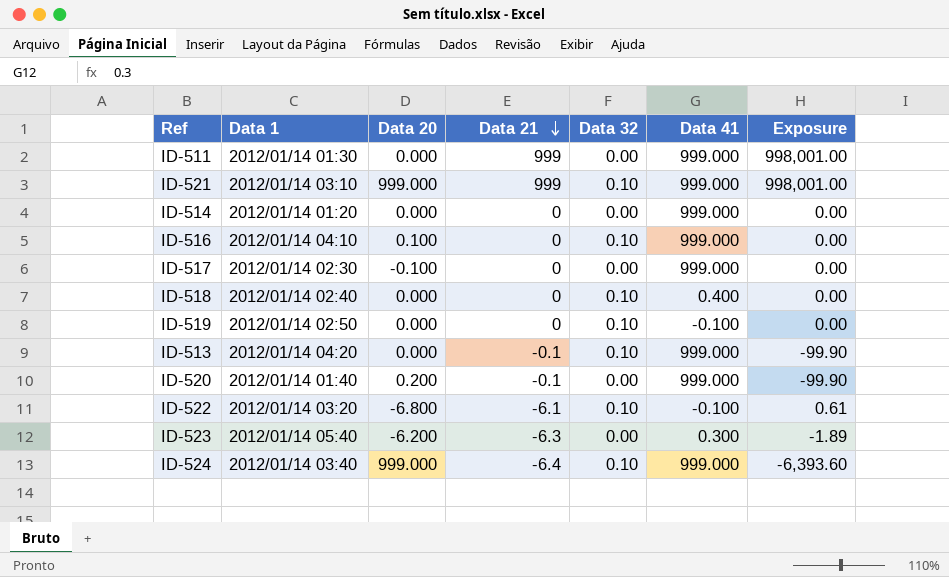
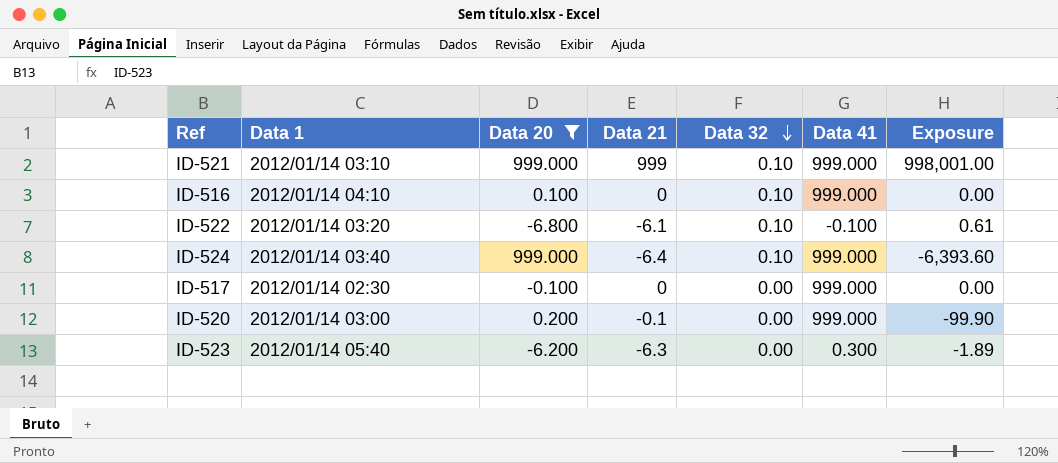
filter: none -> Data 20 != 0.000
row order: Data 21 descending -> Data 32 descending
ID-520 | Data 1: 2012/01/14 01:40 -> 2012/01/14 03:00

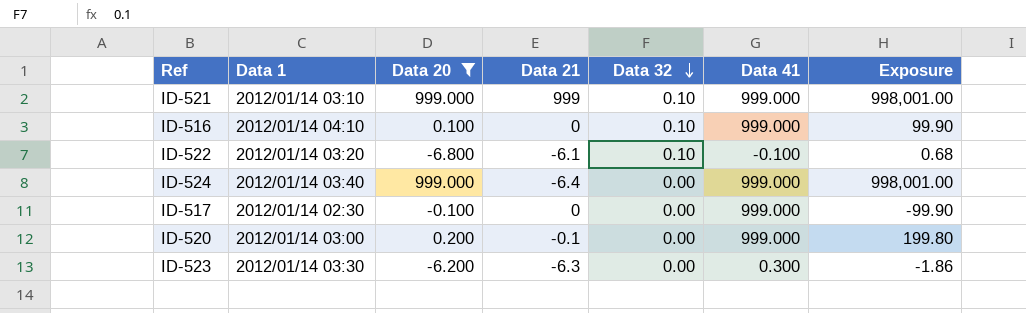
column Exposure | formula: [Data 21] * [Data 41] -> [Data 20] * [Data 41]
ID-524 | Data 32: 0.10 -> 0.00
ID-523 | Data 1: 2012/01/14 05:40 -> 2012/01/14 03:30

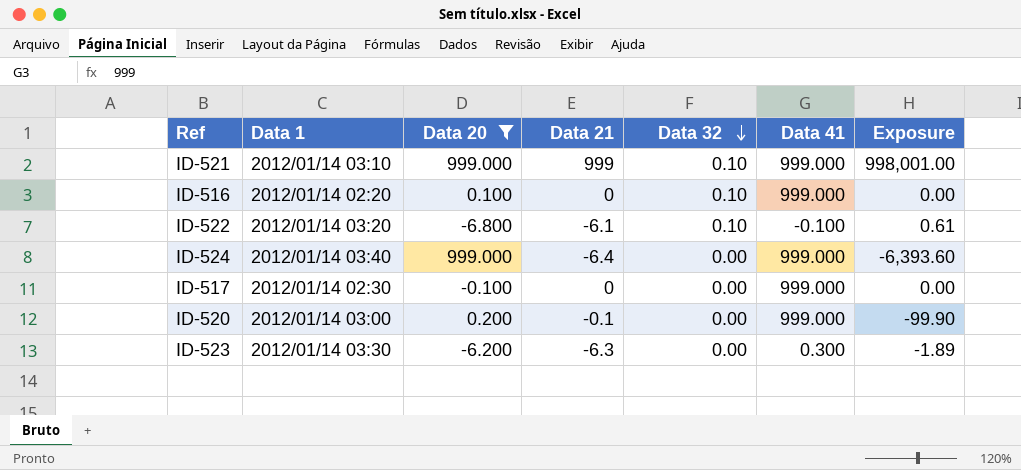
column Exposure | formula: [Data 20] * [Data 41] -> [Data 21] * [Data 41]
ID-516 | Data 1: 2012/01/14 04:10 -> 2012/01/14 02:20

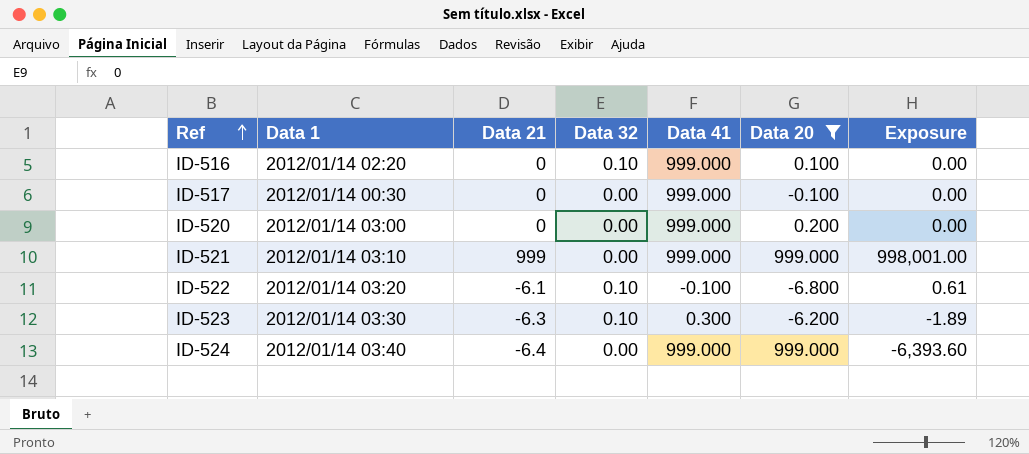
row order: Data 32 descending -> Ref ascending
column Data 20 | position: 3 -> 6
ID-517 | Data 1: 2012/01/14 02:30 -> 2012/01/14 00:30
ID-520 | Data 21: -0.1 -> 0
ID-520 | Exposure: -99.90 -> 0.00
ID-521 | Data 32: 0.10 -> 0.00
ID-523 | Data 32: 0.00 -> 0.10

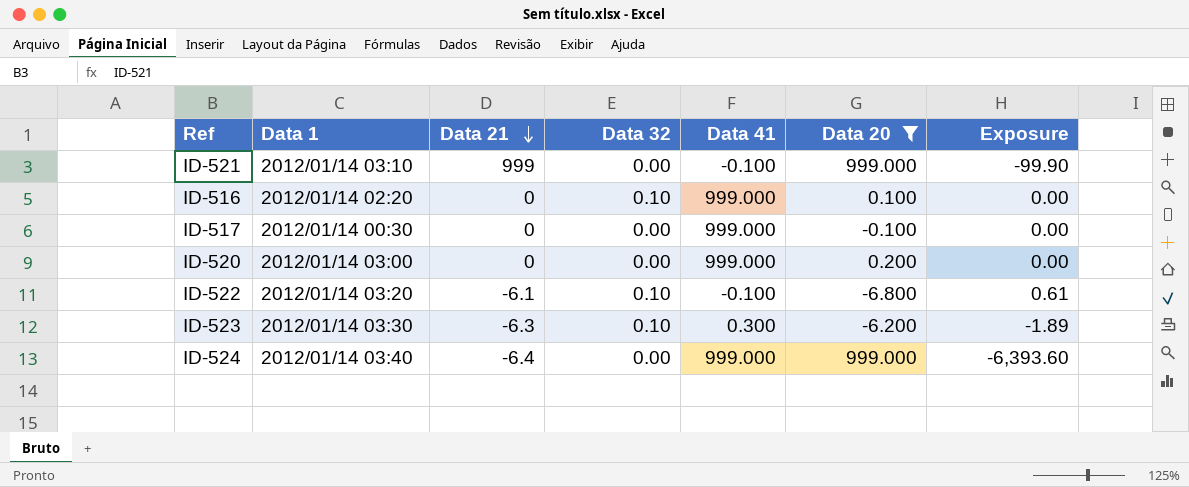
row order: Ref ascending -> Data 21 descending
ID-521 | Data 41: 999.000 -> -0.100
ID-521 | Exposure: 998,001.00 -> -99.90

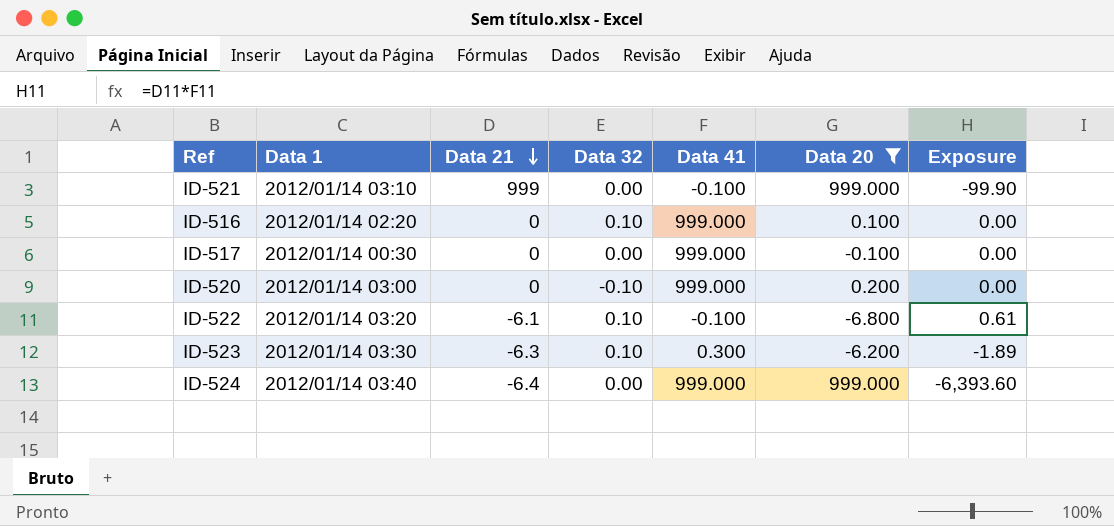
ID-520 | Data 32: 0.00 -> -0.10

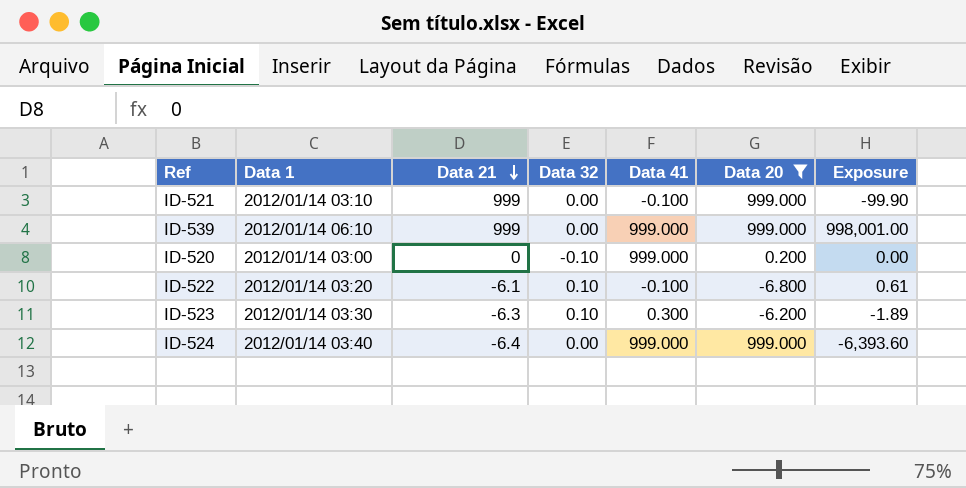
row ID-516: 2012/01/14 02:20 | 0 | 0.10 | 999.000 | 0.100 | 0.00 -> none
row ID-517: 2012/01/14 00:30 | 0 | 0.00 | 999.000 | -0.100 | 0.00 -> none
row ID-539: none -> 2012/01/14 06:10 | 999 | 0.00 | 999.000 | 999.000 | 998,001.00

